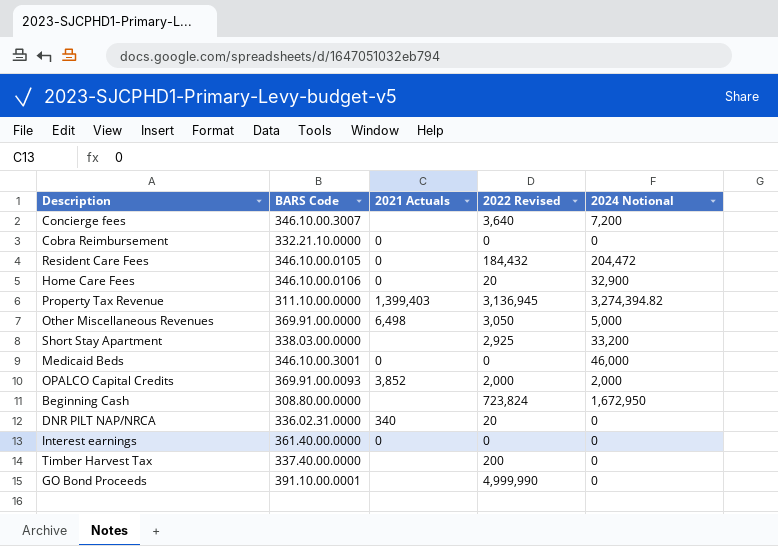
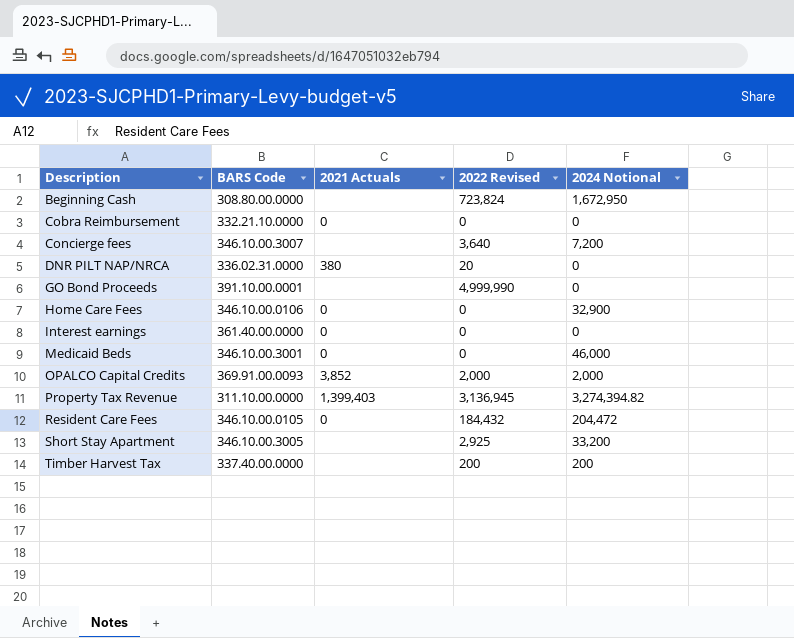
row order: none -> Description ascending
row Other Miscellaneous Revenues: 369.91.00.0000 | 6,498 | 3,050 | 5,000 -> none
DNR PILT NAP/NRCA | 2021 Actuals: 340 -> 380
Home Care Fees | 2022 Revised: 20 -> 0
Short Stay Apartment | BARS Code: 338.03.00.0000 -> 346.10.00.3005
Timber Harvest Tax | 2024 Notional: 0 -> 200

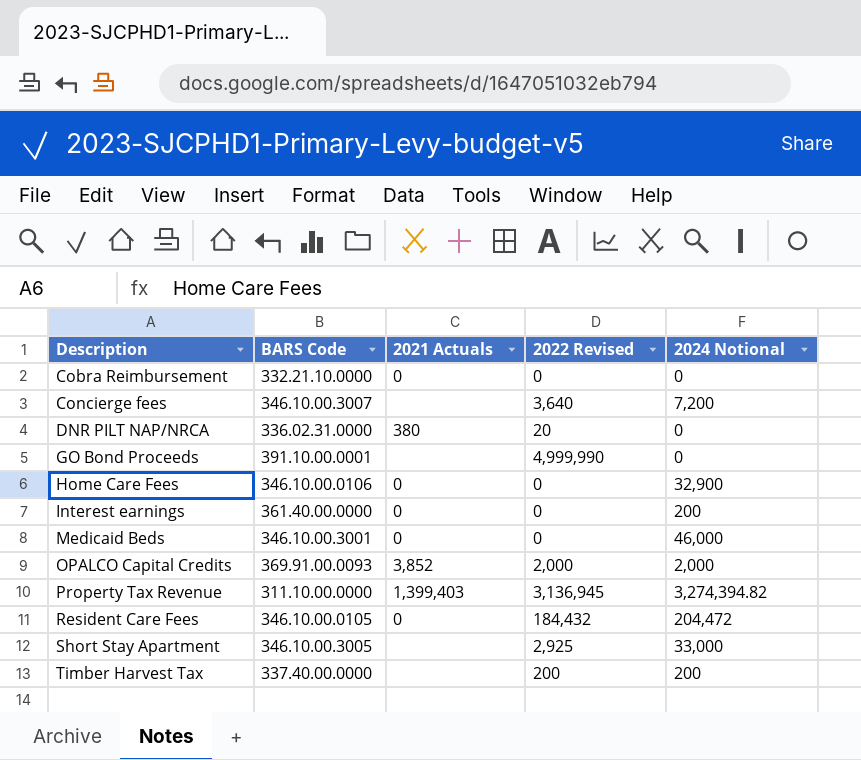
row Beginning Cash: 308.80.00.0000 | none | 723,824 | 1,672,950 -> none
Interest earnings | 2024 Notional: 0 -> 200
Short Stay Apartment | 2024 Notional: 33,200 -> 33,000

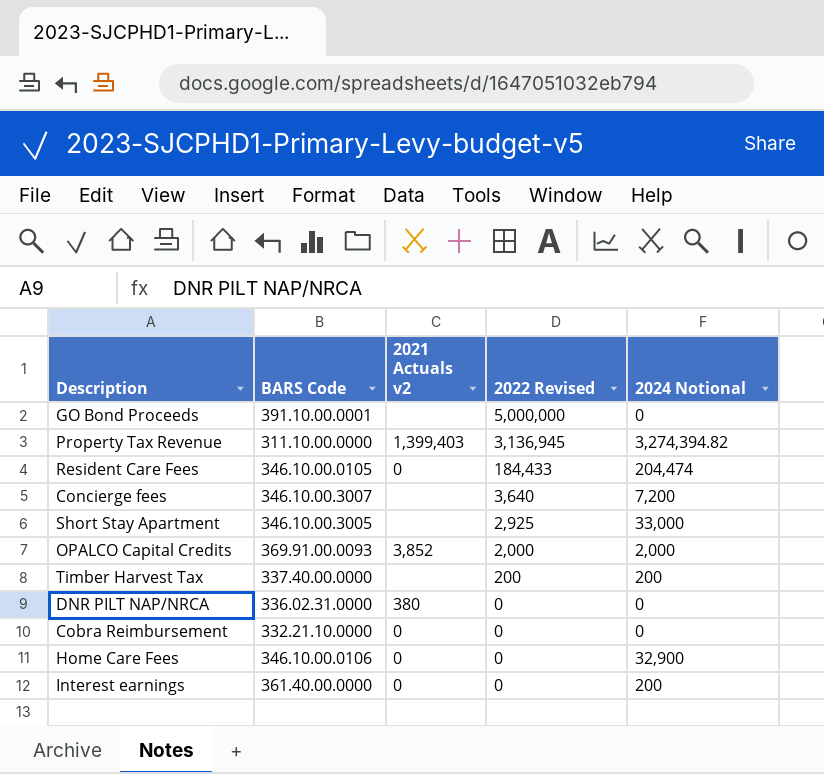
row order: Description ascending -> 2022 Revised descending
column name: 2021 Actuals -> 2021 Actuals v2
row Medicaid Beds: 346.10.00.3001 | 0 | 0 | 46,000 -> none
GO Bond Proceeds | 2022 Revised: 4,999,990 -> 5,000,000
Resident Care Fees | 2022 Revised: 184,432 -> 184,433
Resident Care Fees | 2024 Notional: 204,472 -> 204,474
DNR PILT NAP/NRCA | 2022 Revised: 20 -> 0

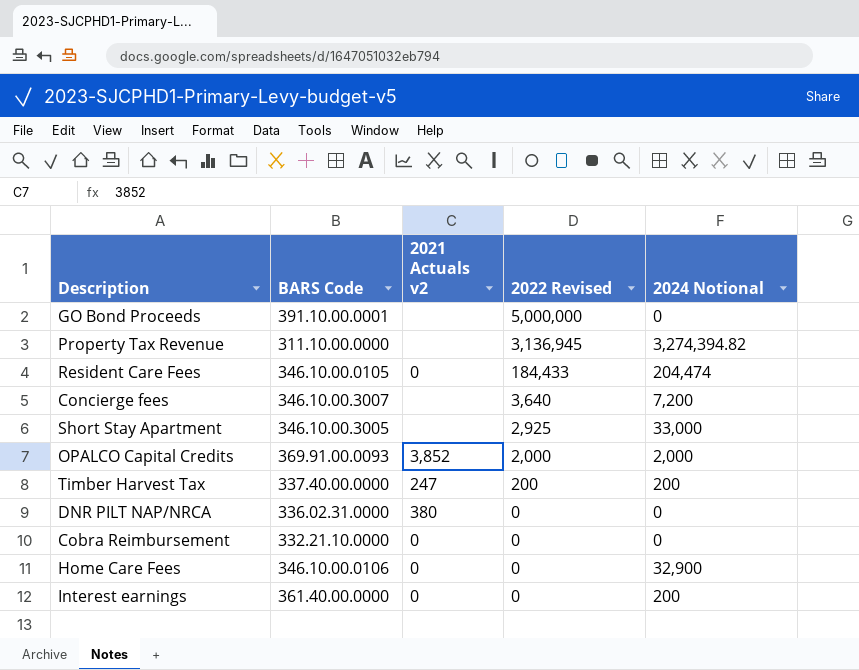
Property Tax Revenue | 2021 Actuals v2: 1,399,403 -> none
Timber Harvest Tax | 2021 Actuals v2: none -> 247

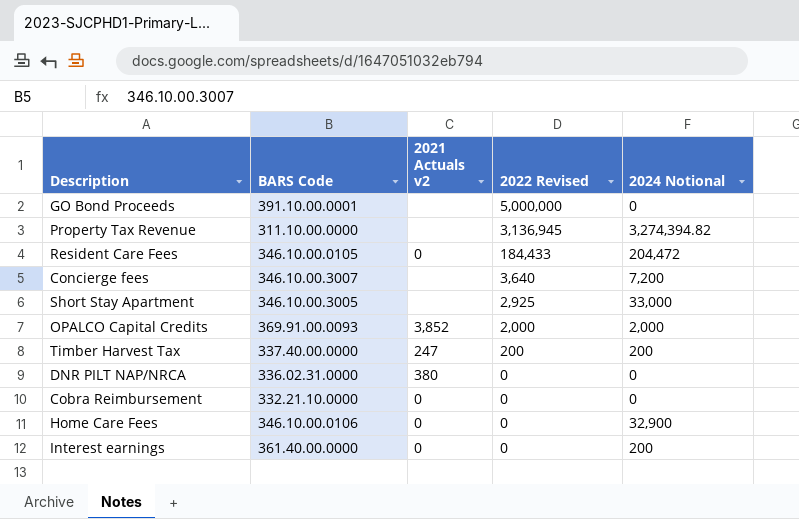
Resident Care Fees | 2024 Notional: 204,474 -> 204,472

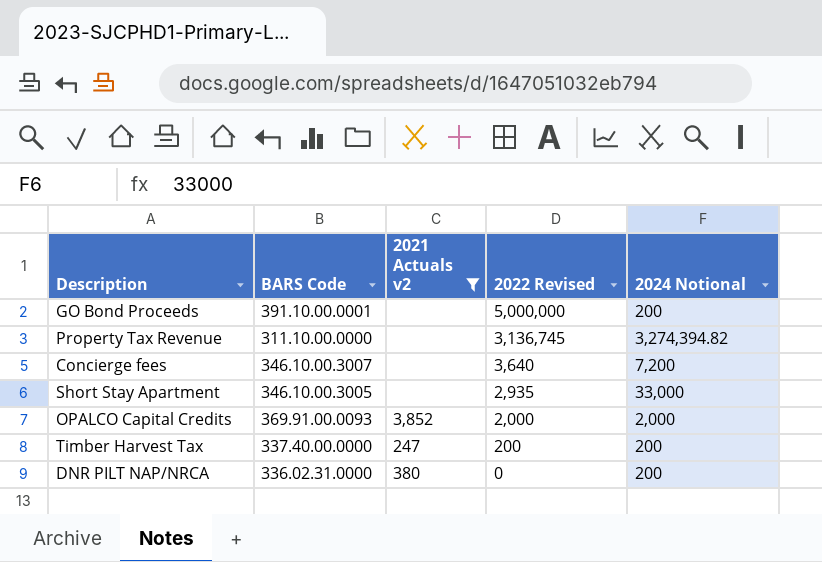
filter: none -> 2021 Actuals v2 != 0
GO Bond Proceeds | 2024 Notional: 0 -> 200
Property Tax Revenue | 2022 Revised: 3,136,945 -> 3,136,745
Short Stay Apartment | 2022 Revised: 2,925 -> 2,935
DNR PILT NAP/NRCA | 2024 Notional: 0 -> 200

